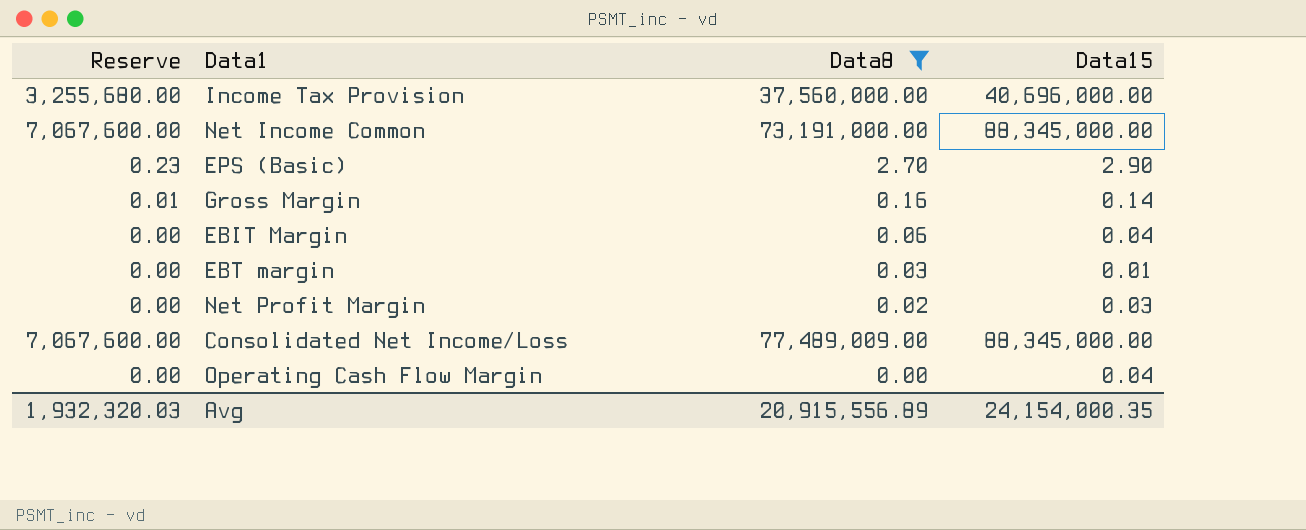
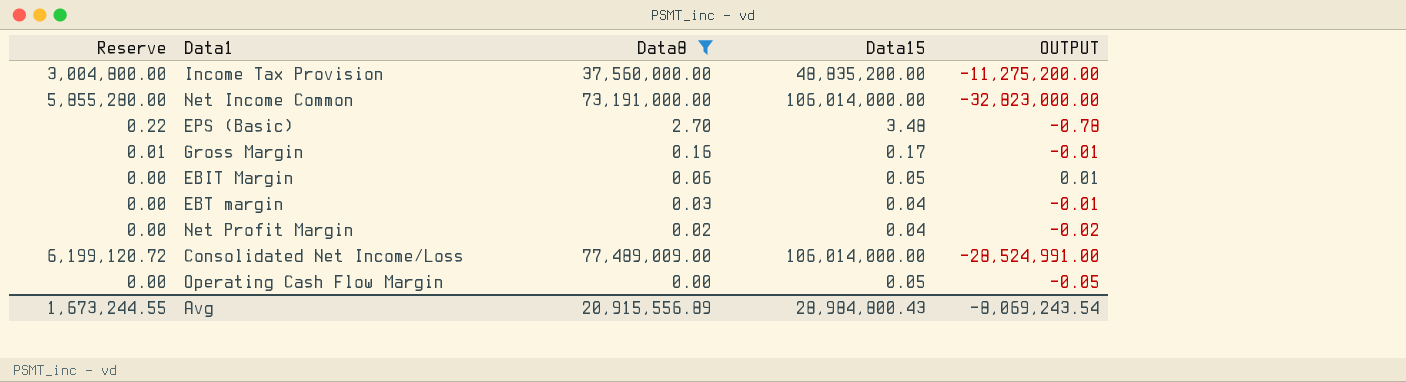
column Reserve | formula: [Data15] * 0.08 -> [Data8] * 0.08
column OUTPUT | formula: none -> [Data8] - [Data15]
Income Tax Provision | Data15: 40,696,000.00 -> 48,835,200.00
Net Income Common | Data15: 88,345,000.00 -> 106,014,000.00
EPS (Basic) | Data15: 2.90 -> 3.48
Gross Margin | Data15: 0.14 -> 0.17
EBIT Margin | Data15: 0.04 -> 0.05
EBT margin | Data15: 0.01 -> 0.04
Net Profit Margin | Data15: 0.03 -> 0.04
Consolidated Net Income/Loss | Data15: 88,345,000.00 -> 106,014,000.00
Operating Cash Flow Margin | Data15: 0.04 -> 0.05
Avg | Reserve: 1,932,320.03 -> 1,673,244.55
Avg | Data15: 24,154,000.35 -> 28,984,800.43

